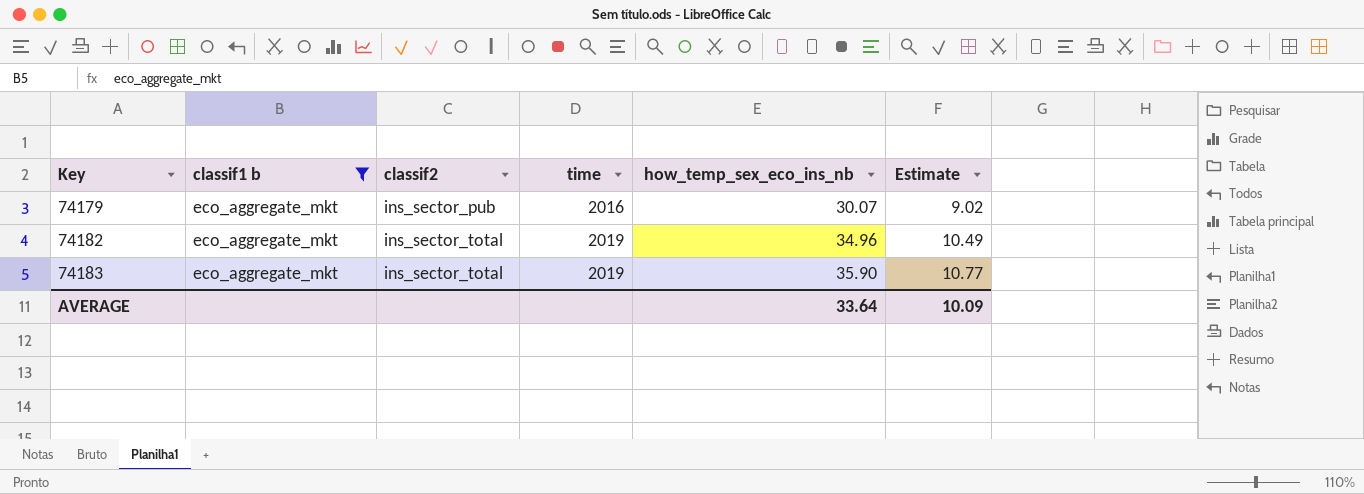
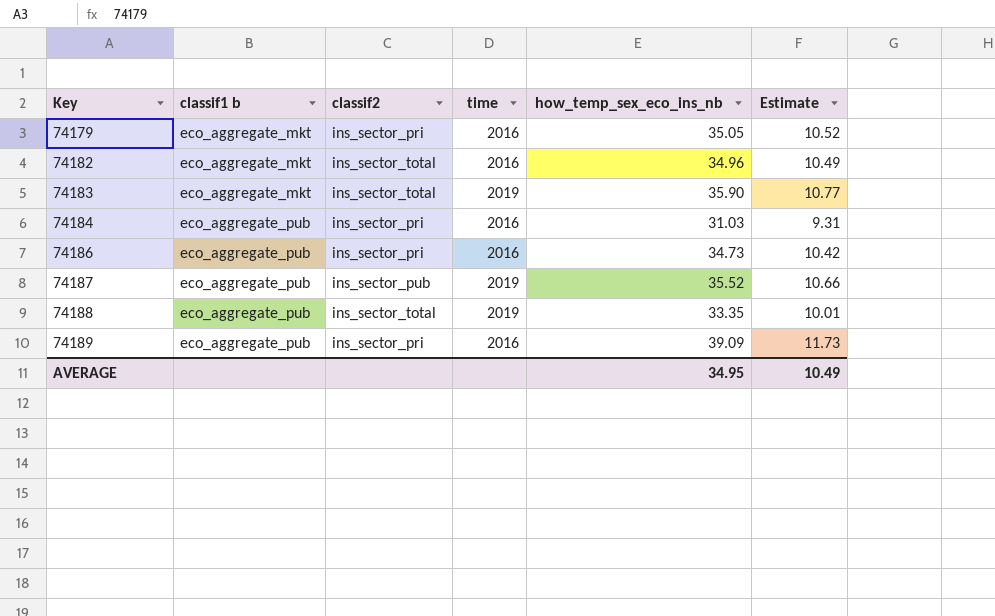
filter: classif1 b = eco_aggregate_mkt -> none
74179 | classif2: ins_sector_pub -> ins_sector_pri
74179 | how_temp_sex_eco_ins_nb: 30.07 -> 35.05
74179 | Estimate: 9.02 -> 10.52
74182 | time: 2019 -> 2016
AVERAGE | how_temp_sex_eco_ins_nb: 33.64 -> 34.95
AVERAGE | Estimate: 10.09 -> 10.49

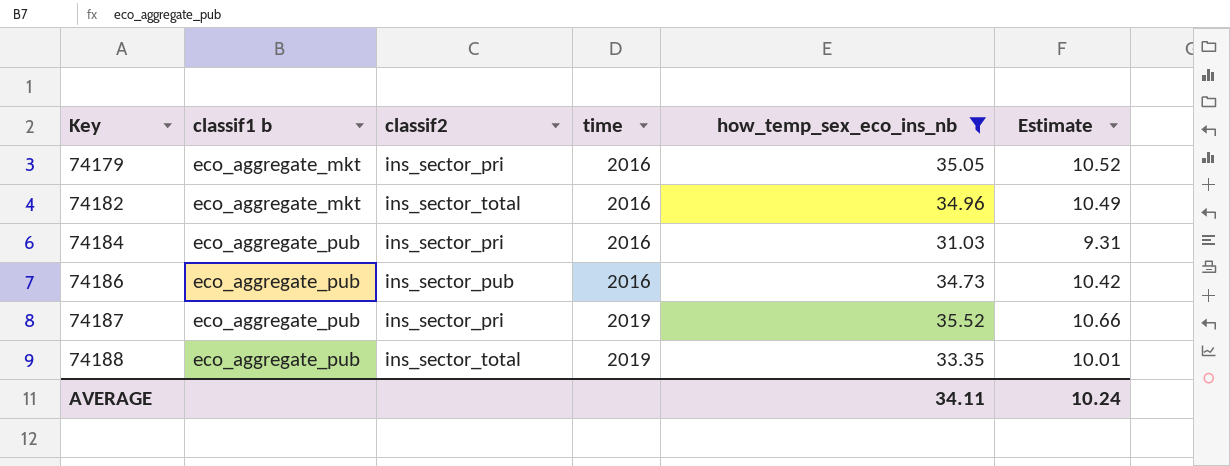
filter: none -> how_temp_sex_eco_ins_nb <= 35.52
74186 | classif2: ins_sector_pri -> ins_sector_pub
74187 | classif2: ins_sector_pub -> ins_sector_pri
AVERAGE | how_temp_sex_eco_ins_nb: 34.95 -> 34.11
AVERAGE | Estimate: 10.49 -> 10.24

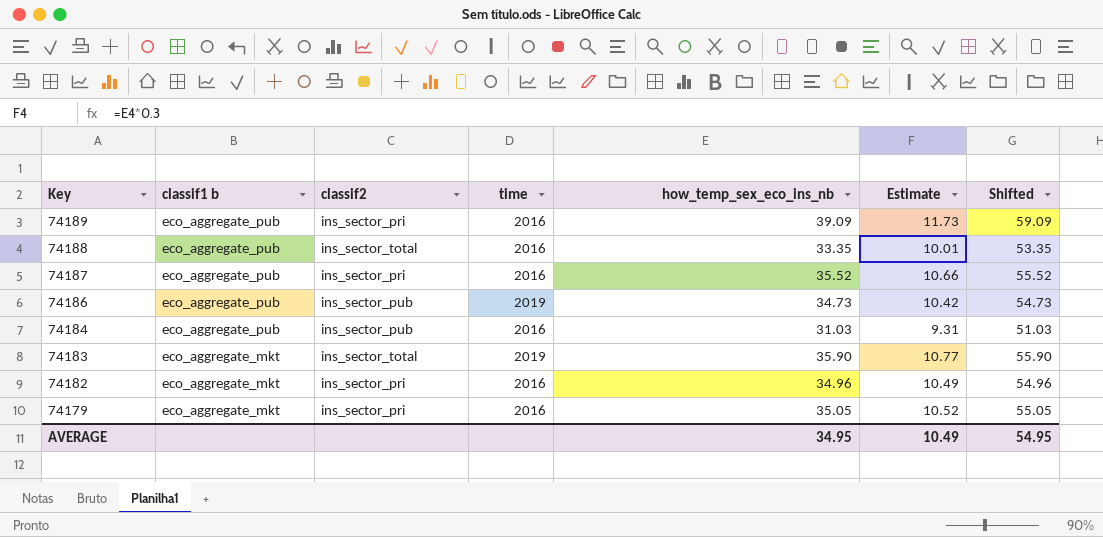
filter: how_temp_sex_eco_ins_nb <= 35.52 -> none
row order: Key ascending -> Key descending
column Shifted | formula: none -> [how_temp_sex_eco_ins_nb] + 20
74188 | time: 2019 -> 2016
74187 | time: 2019 -> 2016
74186 | time: 2016 -> 2019
74184 | classif2: ins_sector_pri -> ins_sector_pub
74182 | classif2: ins_sector_total -> ins_sector_pri
AVERAGE | how_temp_sex_eco_ins_nb: 34.11 -> 34.95
AVERAGE | Estimate: 10.24 -> 10.49

